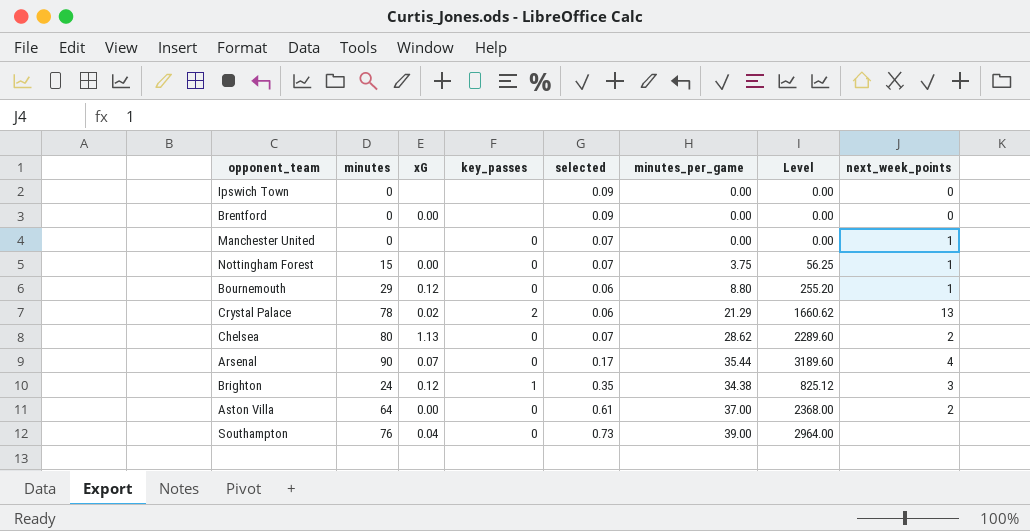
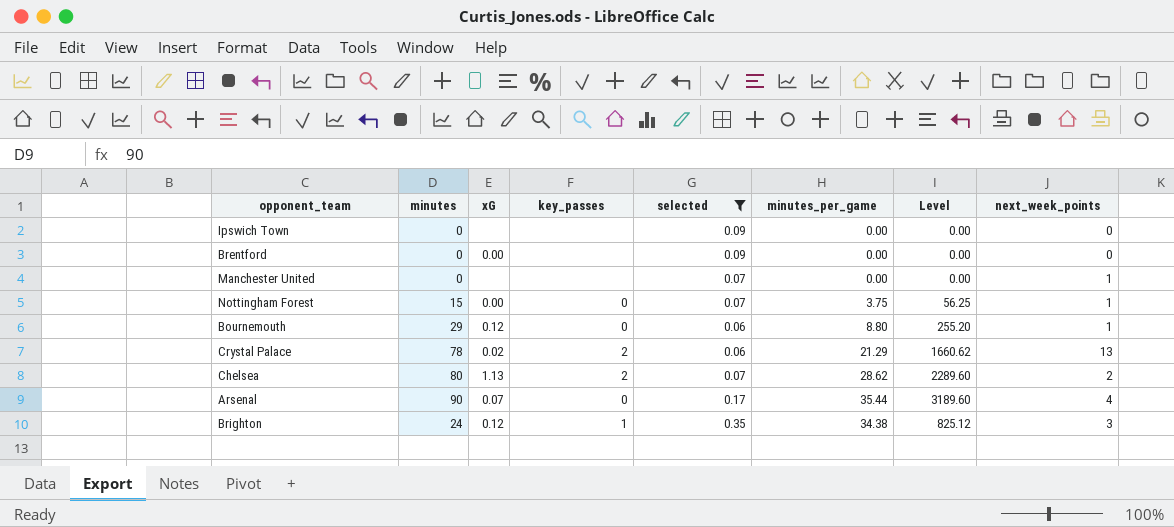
filter: none -> selected <= 0.35
Manchester United | key_passes: 0 -> none
Chelsea | key_passes: 0 -> 2

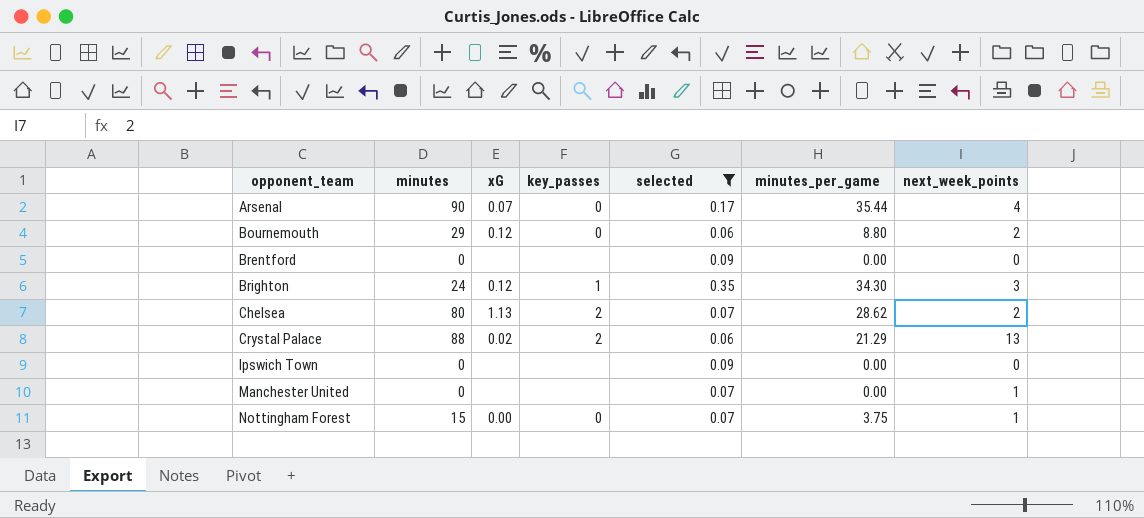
row order: none -> opponent_team ascending
column Level | formula: [minutes] * [minutes_per_game] -> none
Bournemouth | next_week_points: 1 -> 2
Brentford | xG: 0.00 -> none
Brighton | minutes_per_game: 34.38 -> 34.30
Crystal Palace | minutes: 78 -> 88

